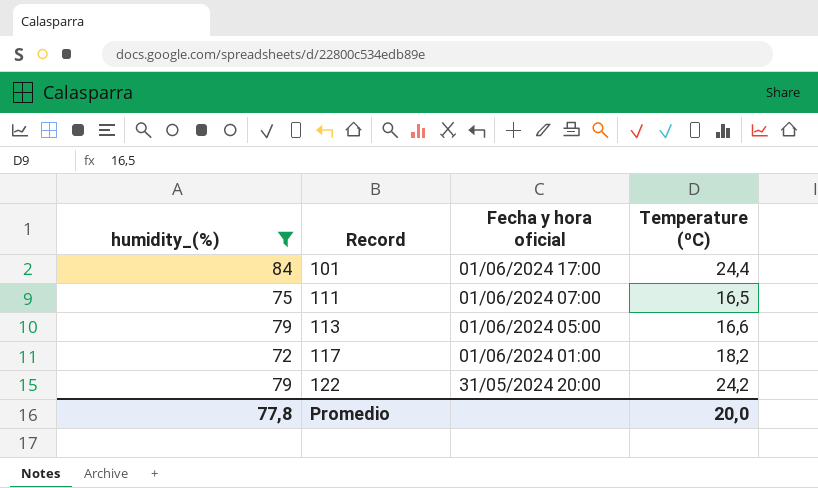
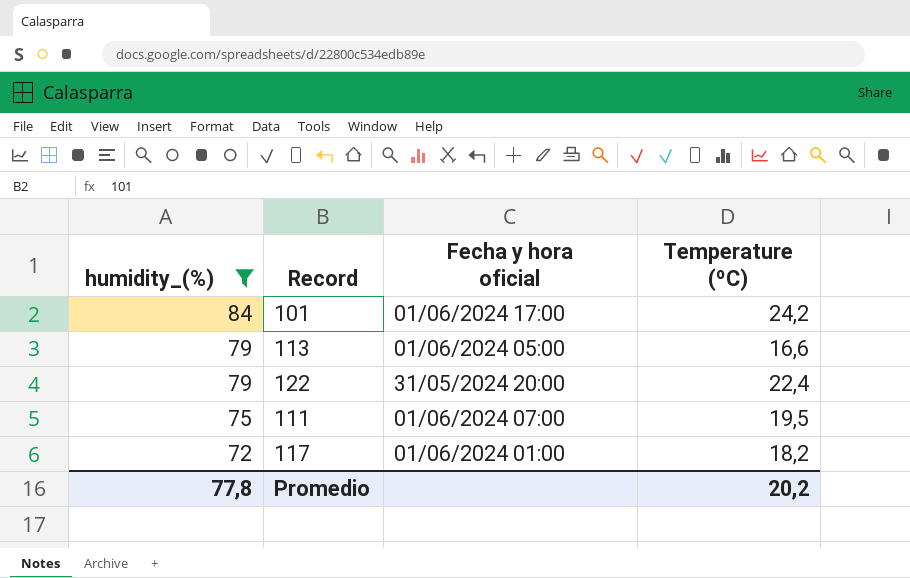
row order: Record ascending -> humidity_(%) descending
101 | Temperature (ºC): 24,4 -> 24,2
122 | Temperature (ºC): 24,2 -> 22,4
111 | Temperature (ºC): 16,5 -> 19,5
Promedio | Temperature (ºC): 20,0 -> 20,2

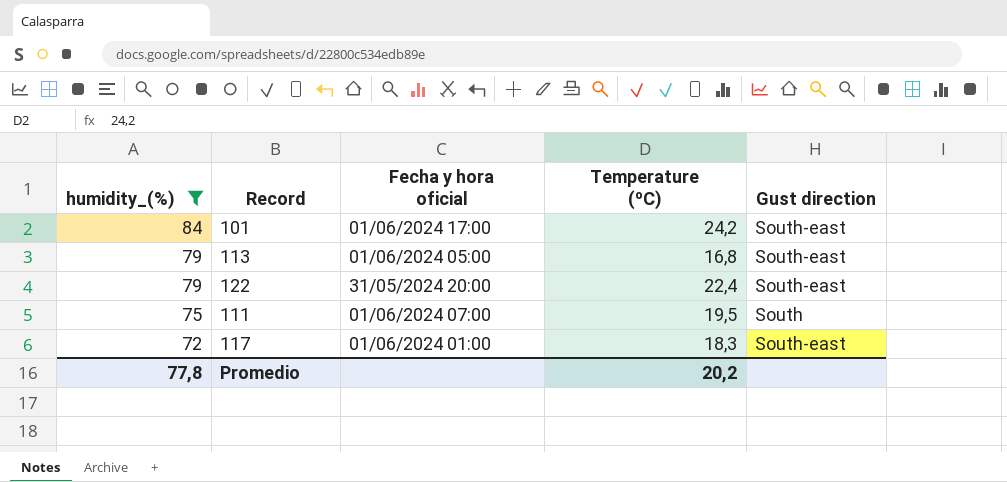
column Gust direction | position: none -> 5
113 | Temperature (ºC): 16,6 -> 16,8
117 | Temperature (ºC): 18,2 -> 18,3

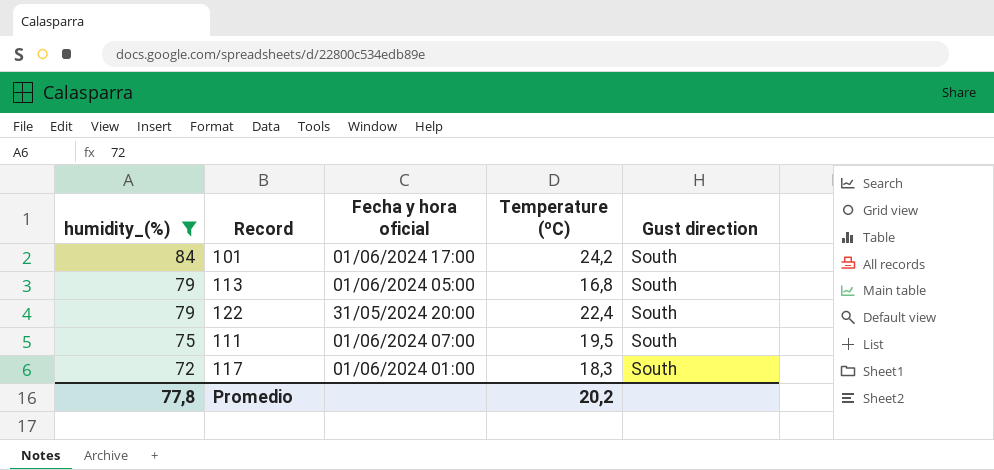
101 | Gust direction: South-east -> South
113 | Gust direction: South-east -> South
122 | Gust direction: South-east -> South
117 | Gust direction: South-east -> South

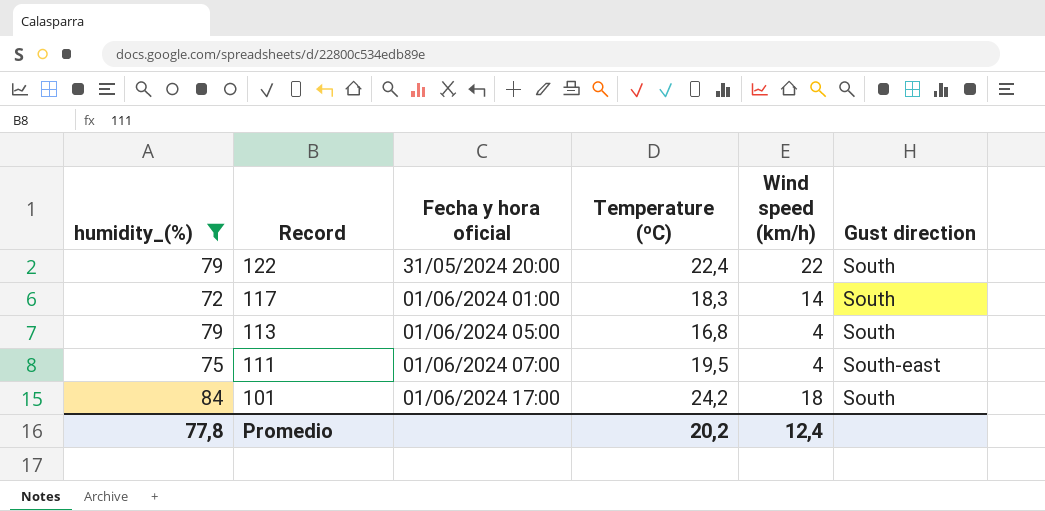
row order: humidity_(%) descending -> Record descending
column Wind speed (km/h) | position: none -> 5
111 | Gust direction: South -> South-east

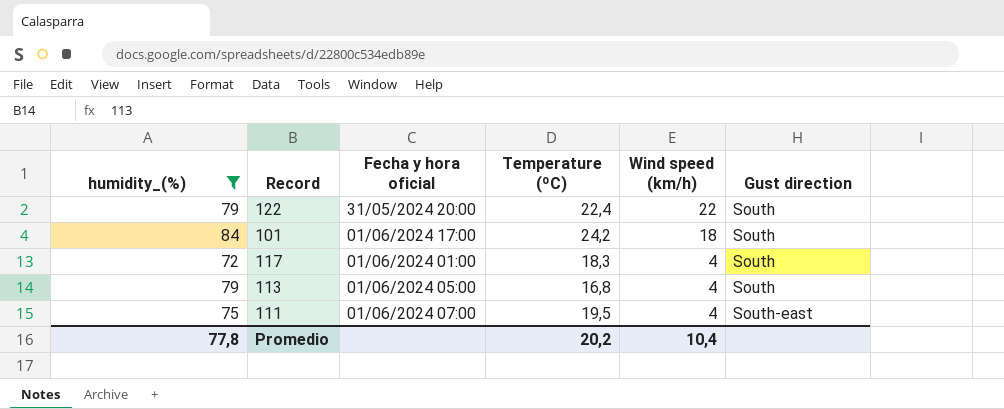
row order: Record descending -> Wind speed (km/h) descending
117 | Wind speed (km/h): 14 -> 4
Promedio | Wind speed (km/h): 12,4 -> 10,4

